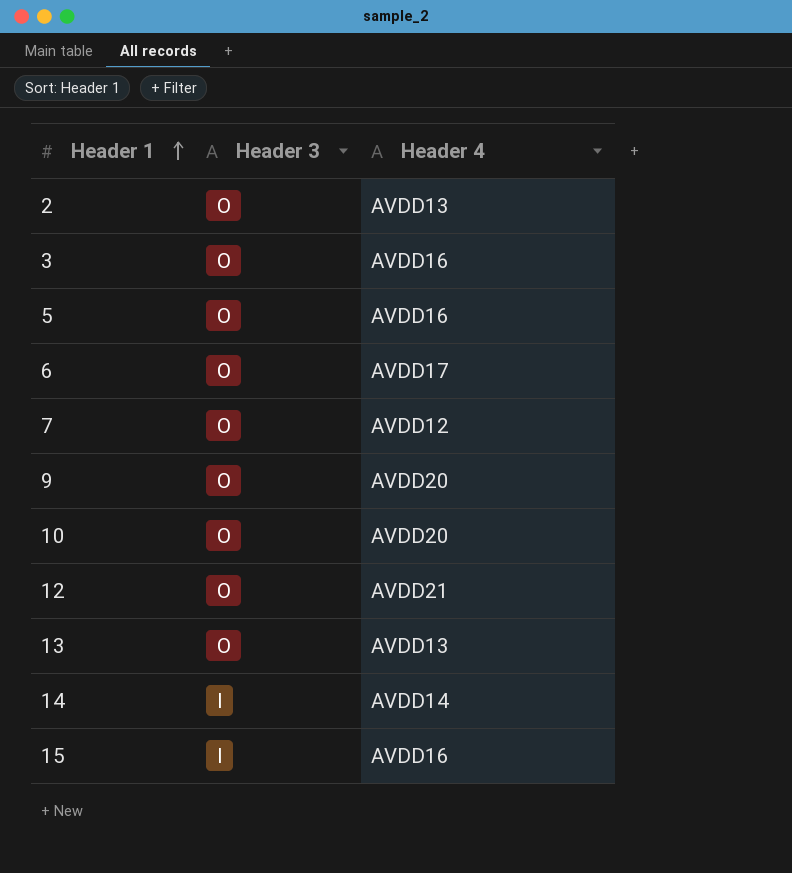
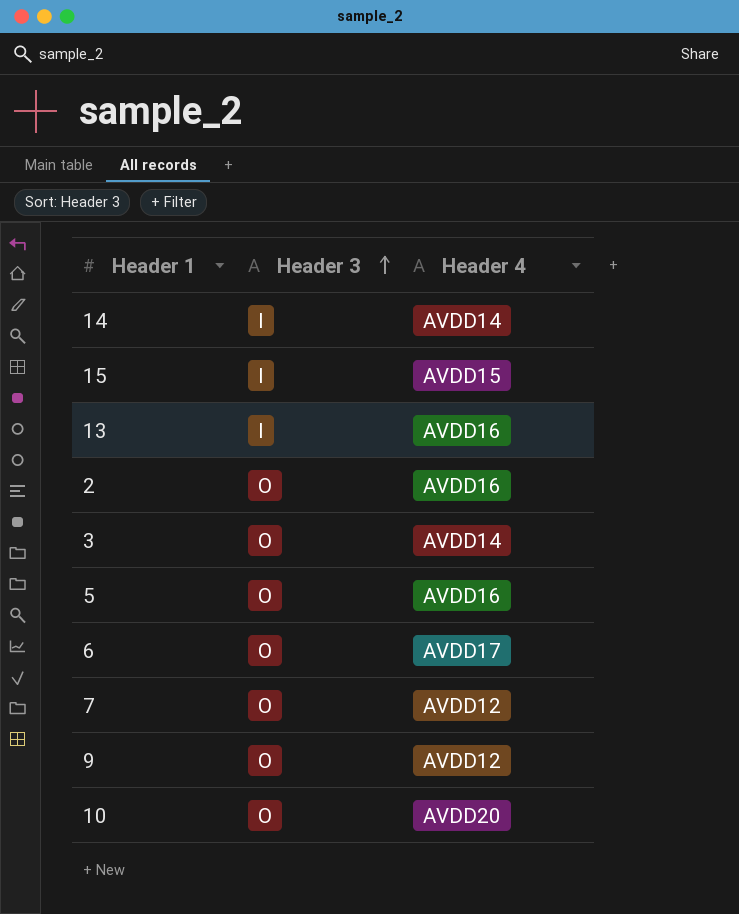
row order: Header 1 ascending -> Header 3 ascending
row 12: O | AVDD21 -> none
15 | Header 4: AVDD16 -> AVDD15
13 | Header 3: O -> I
13 | Header 4: AVDD13 -> AVDD16
2 | Header 4: AVDD13 -> AVDD16
3 | Header 4: AVDD16 -> AVDD14
9 | Header 4: AVDD20 -> AVDD12

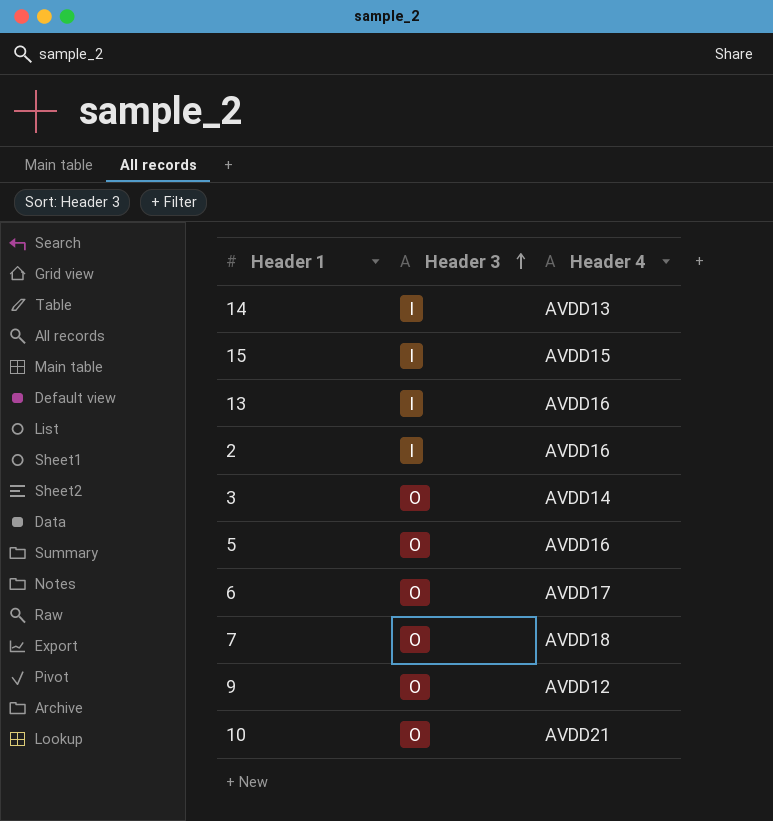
14 | Header 4: AVDD14 -> AVDD13
2 | Header 3: O -> I
7 | Header 4: AVDD12 -> AVDD18
10 | Header 4: AVDD20 -> AVDD21

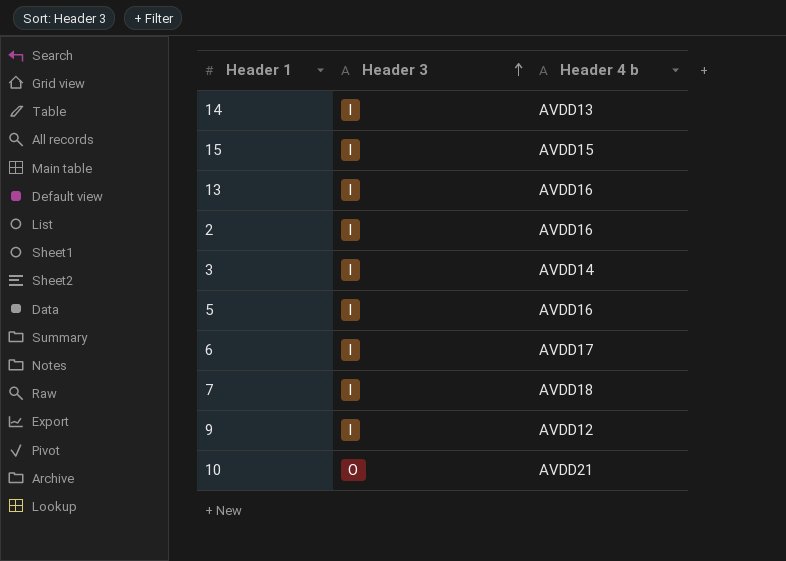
column name: Header 4 -> Header 4 b
3 | Header 3: O -> I
5 | Header 3: O -> I
6 | Header 3: O -> I
7 | Header 3: O -> I
9 | Header 3: O -> I

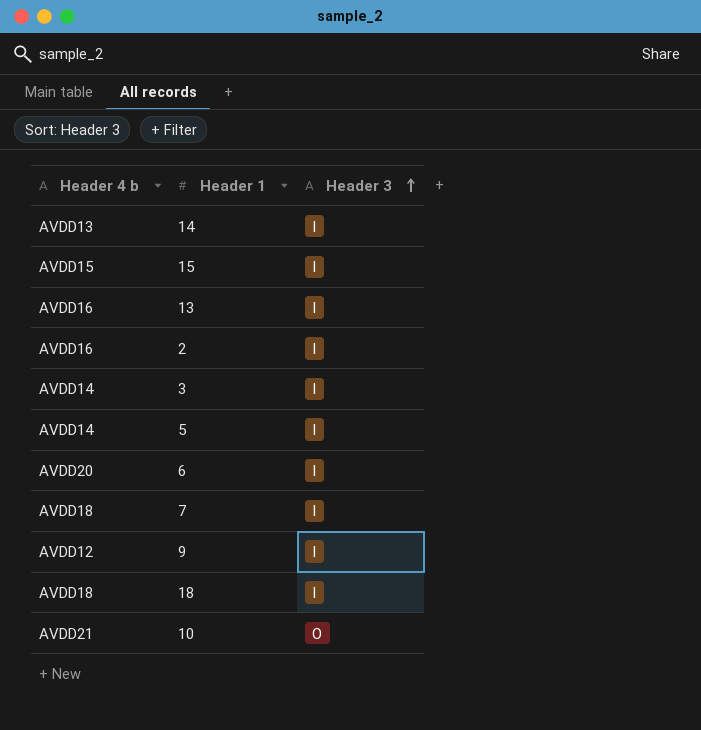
column Header 4 b | position: 3 -> 1
5 | Header 4 b: AVDD16 -> AVDD14
6 | Header 4 b: AVDD17 -> AVDD20
row 18: none -> AVDD18 | I

